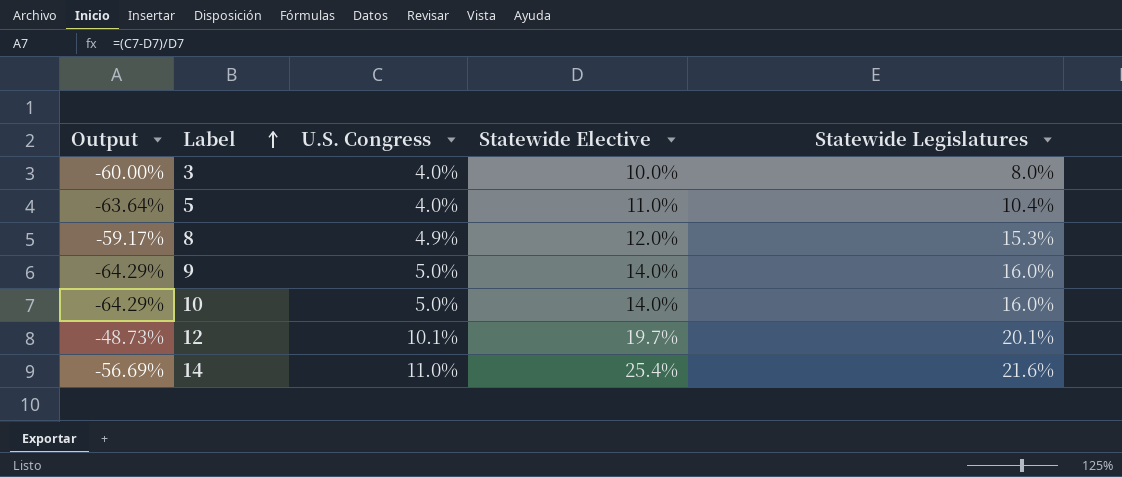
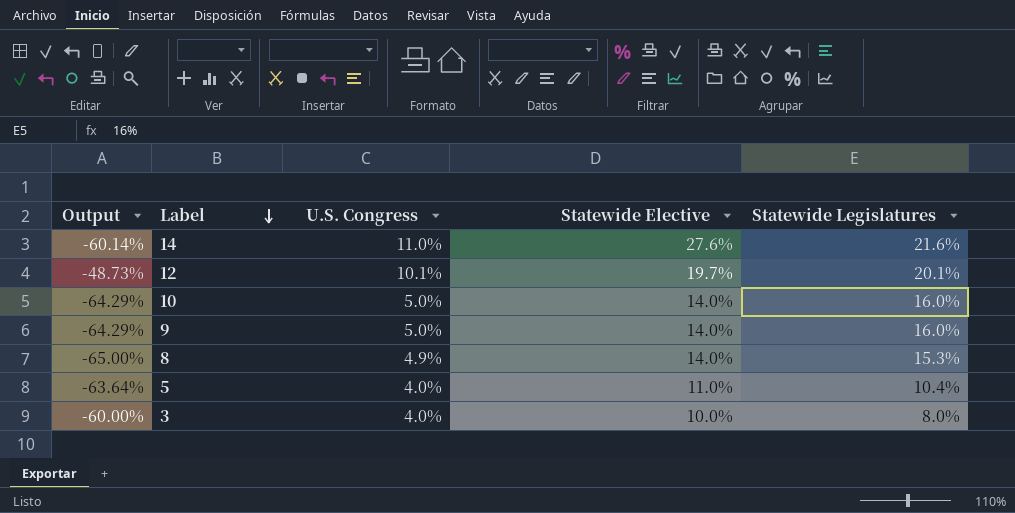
row order: Label ascending -> Label descending
14 | Output: -56.69% -> -60.14%
14 | Statewide Elective: 25.4% -> 27.6%
8 | Output: -59.17% -> -65.00%
8 | Statewide Elective: 12.0% -> 14.0%

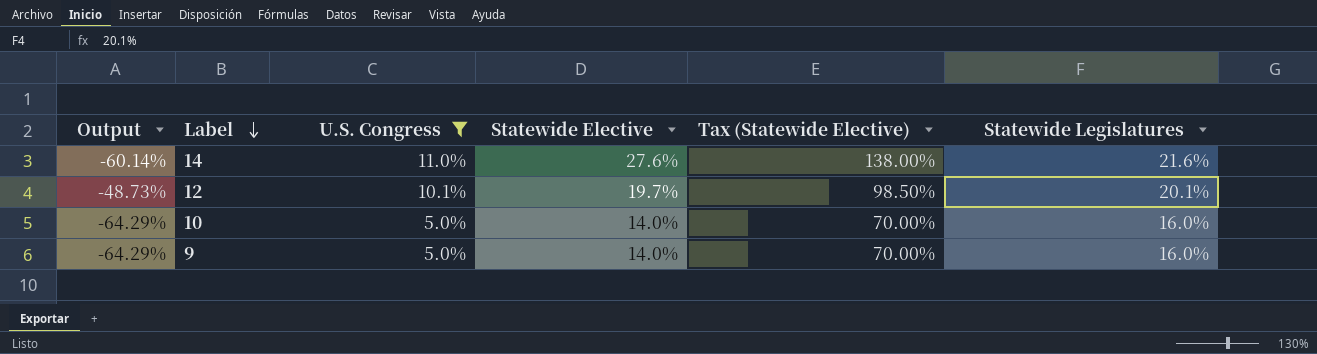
filter: none -> U.S. Congress >= 5.0%
column Tax (Statewide Elective) | formula: none -> [Statewide Elective] * 5

